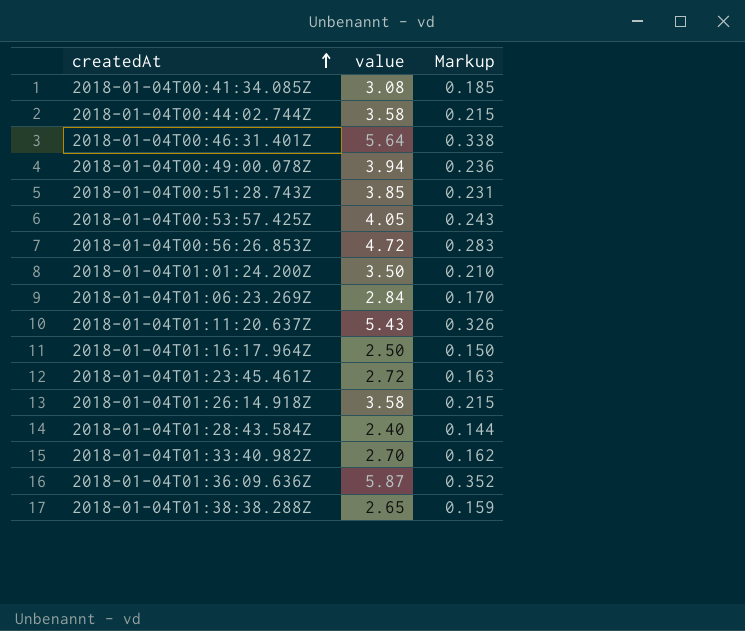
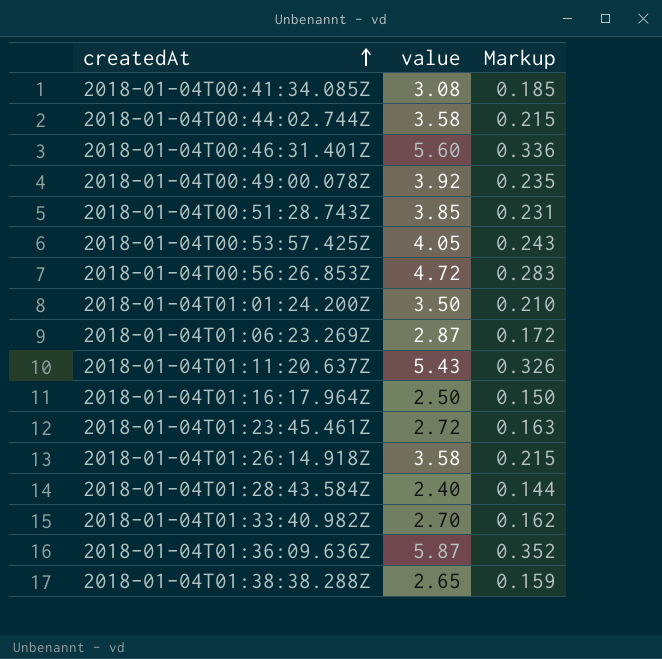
2018-01-04T00:46:31.401Z | value: 5.64 -> 5.60
2018-01-04T00:46:31.401Z | Markup: 0.338 -> 0.336
2018-01-04T00:49:00.078Z | value: 3.94 -> 3.92
2018-01-04T00:49:00.078Z | Markup: 0.236 -> 0.235
2018-01-04T01:06:23.269Z | value: 2.84 -> 2.87
2018-01-04T01:06:23.269Z | Markup: 0.170 -> 0.172

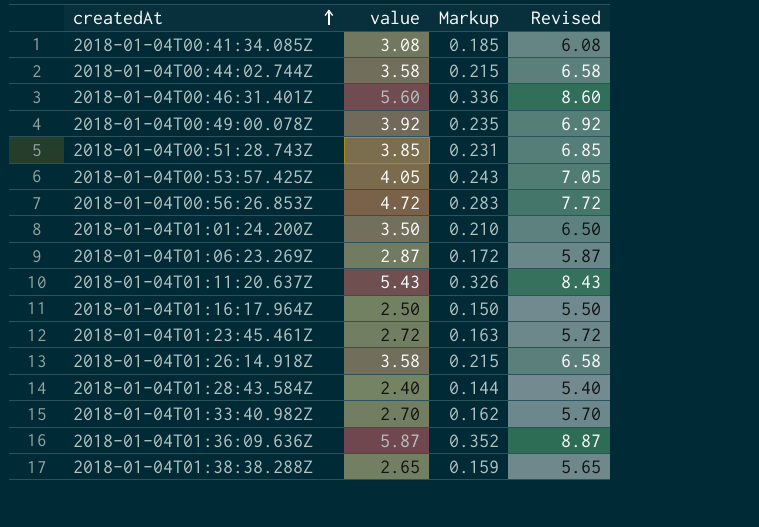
column Revised | formula: none -> [value] + 3

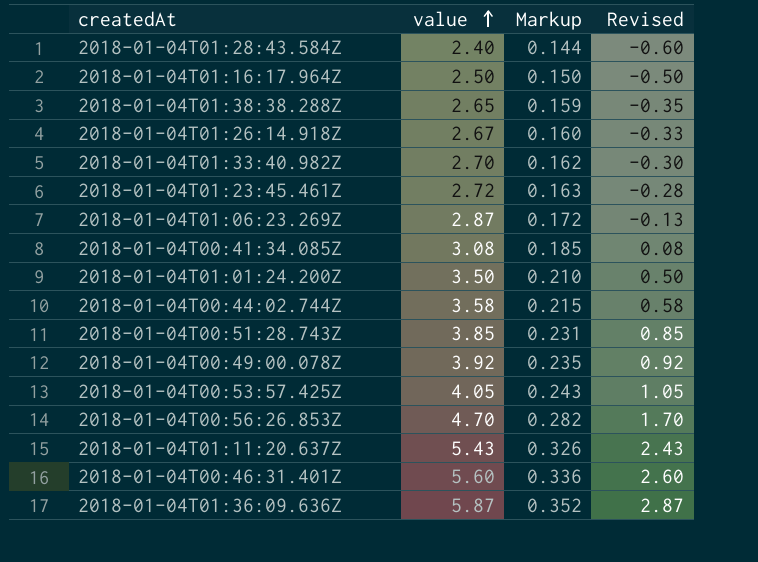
row order: createdAt ascending -> value ascending
column Revised | formula: [value] + 3 -> [value] - 3
2018-01-04T01:26:14.918Z | value: 3.58 -> 2.67
2018-01-04T01:26:14.918Z | Markup: 0.215 -> 0.160
2018-01-04T00:56:26.853Z | value: 4.72 -> 4.70
2018-01-04T00:56:26.853Z | Markup: 0.283 -> 0.282

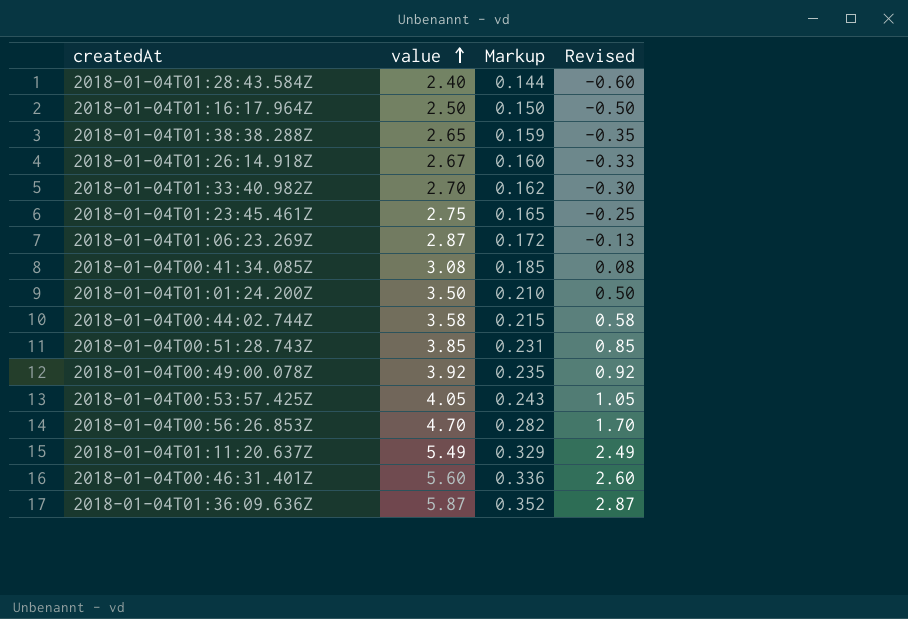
2018-01-04T01:23:45.461Z | value: 2.72 -> 2.75
2018-01-04T01:23:45.461Z | Markup: 0.163 -> 0.165
2018-01-04T01:23:45.461Z | Revised: -0.28 -> -0.25
2018-01-04T01:11:20.637Z | value: 5.43 -> 5.49
2018-01-04T01:11:20.637Z | Markup: 0.326 -> 0.329
2018-01-04T01:11:20.637Z | Revised: 2.43 -> 2.49

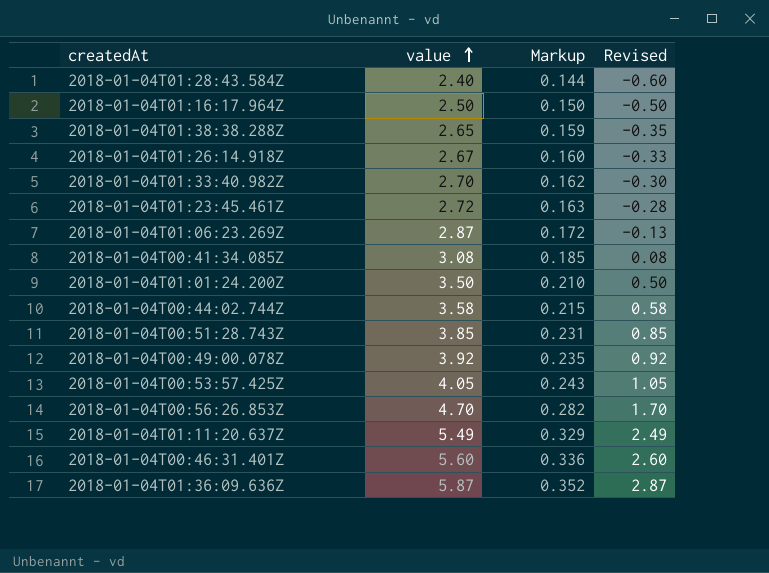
2018-01-04T01:23:45.461Z | value: 2.75 -> 2.72
2018-01-04T01:23:45.461Z | Markup: 0.165 -> 0.163
2018-01-04T01:23:45.461Z | Revised: -0.25 -> -0.28

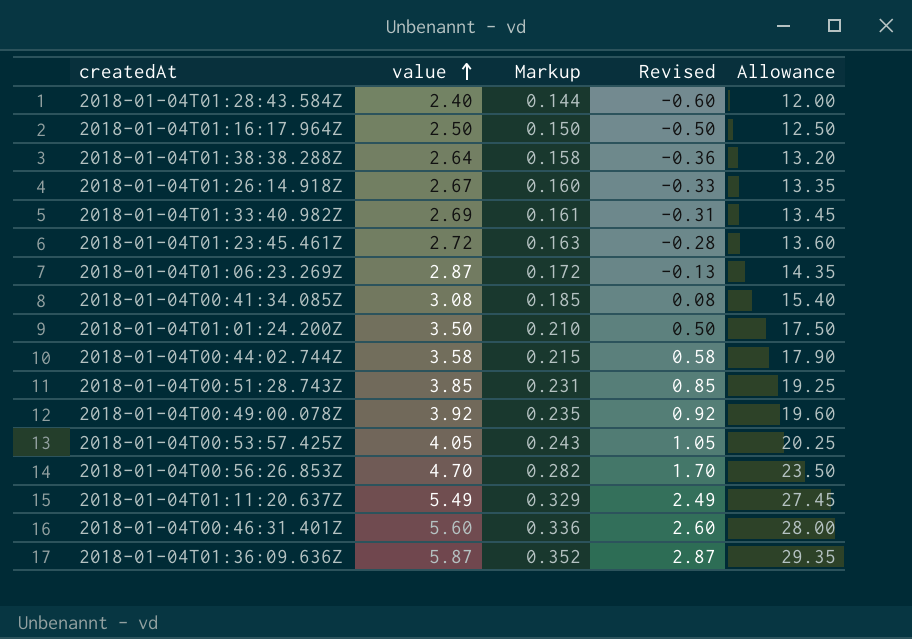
column Allowance | formula: none -> [value] * 5
2018-01-04T01:38:38.288Z | value: 2.65 -> 2.64
2018-01-04T01:38:38.288Z | Markup: 0.159 -> 0.158
2018-01-04T01:38:38.288Z | Revised: -0.35 -> -0.36
2018-01-04T01:33:40.982Z | value: 2.70 -> 2.69
2018-01-04T01:33:40.982Z | Markup: 0.162 -> 0.161
2018-01-04T01:33:40.982Z | Revised: -0.30 -> -0.31

